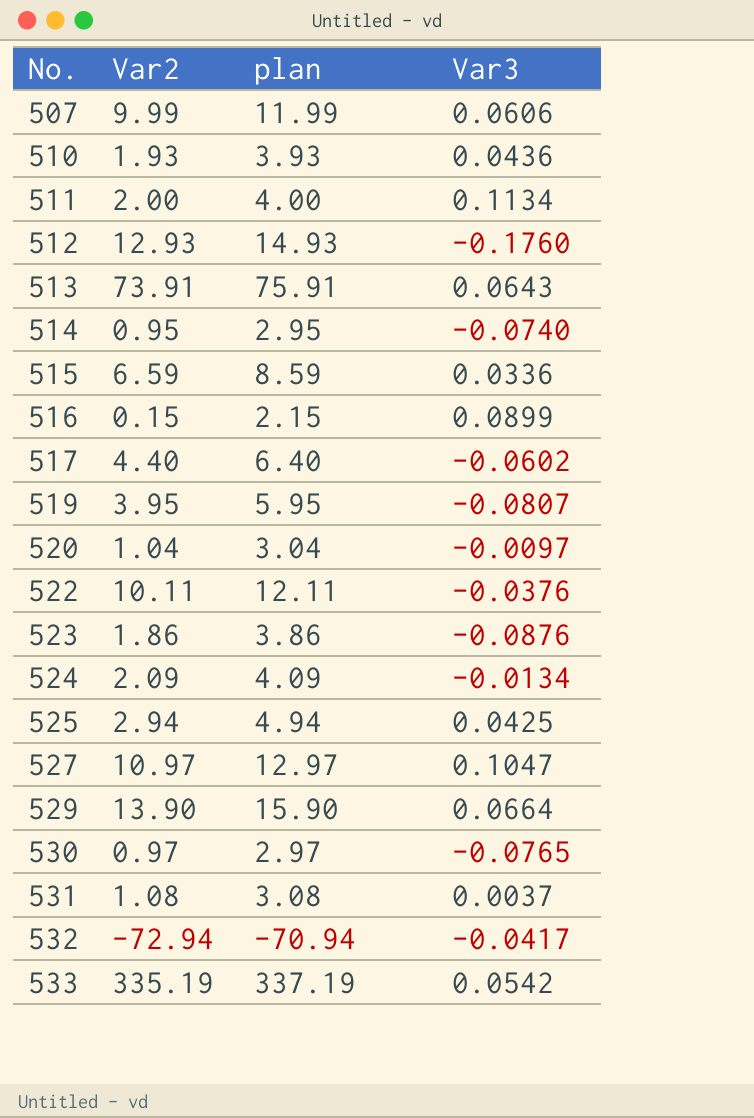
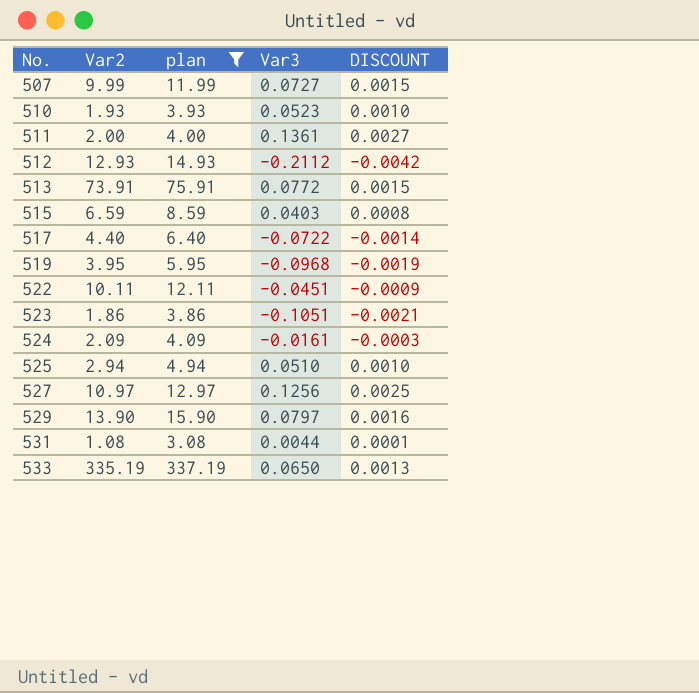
filter: none -> plan >= 3.08
column DISCOUNT | formula: none -> [Var3] * 0.02
507 | Var3: 0.0606 -> 0.0727
510 | Var3: 0.0436 -> 0.0523
511 | Var3: 0.1134 -> 0.1361
512 | Var3: -0.1760 -> -0.2112
513 | Var3: 0.0643 -> 0.0772
515 | Var3: 0.0336 -> 0.0403
517 | Var3: -0.0602 -> -0.0722
519 | Var3: -0.0807 -> -0.0968
522 | Var3: -0.0376 -> -0.0451
523 | Var3: -0.0876 -> -0.1051
524 | Var3: -0.0134 -> -0.0161
525 | Var3: 0.0425 -> 0.0510
527 | Var3: 0.1047 -> 0.1256
529 | Var3: 0.0664 -> 0.0797
531 | Var3: 0.0037 -> 0.0044
533 | Var3: 0.0542 -> 0.0650

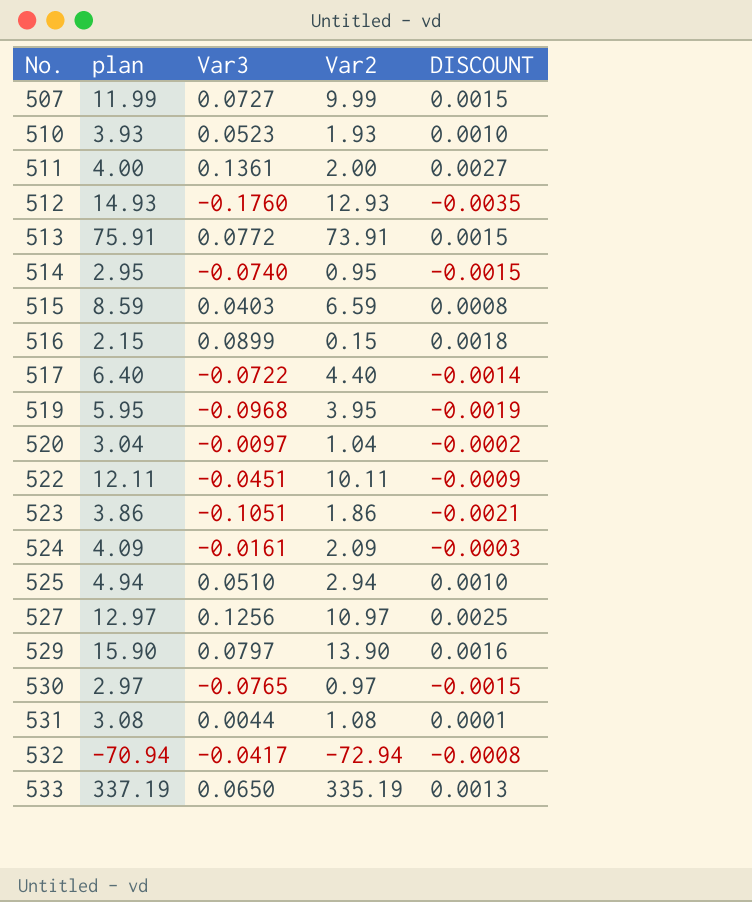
filter: plan >= 3.08 -> none
column Var2 | position: 2 -> 4
512 | Var3: -0.2112 -> -0.1760
512 | DISCOUNT: -0.0042 -> -0.0035

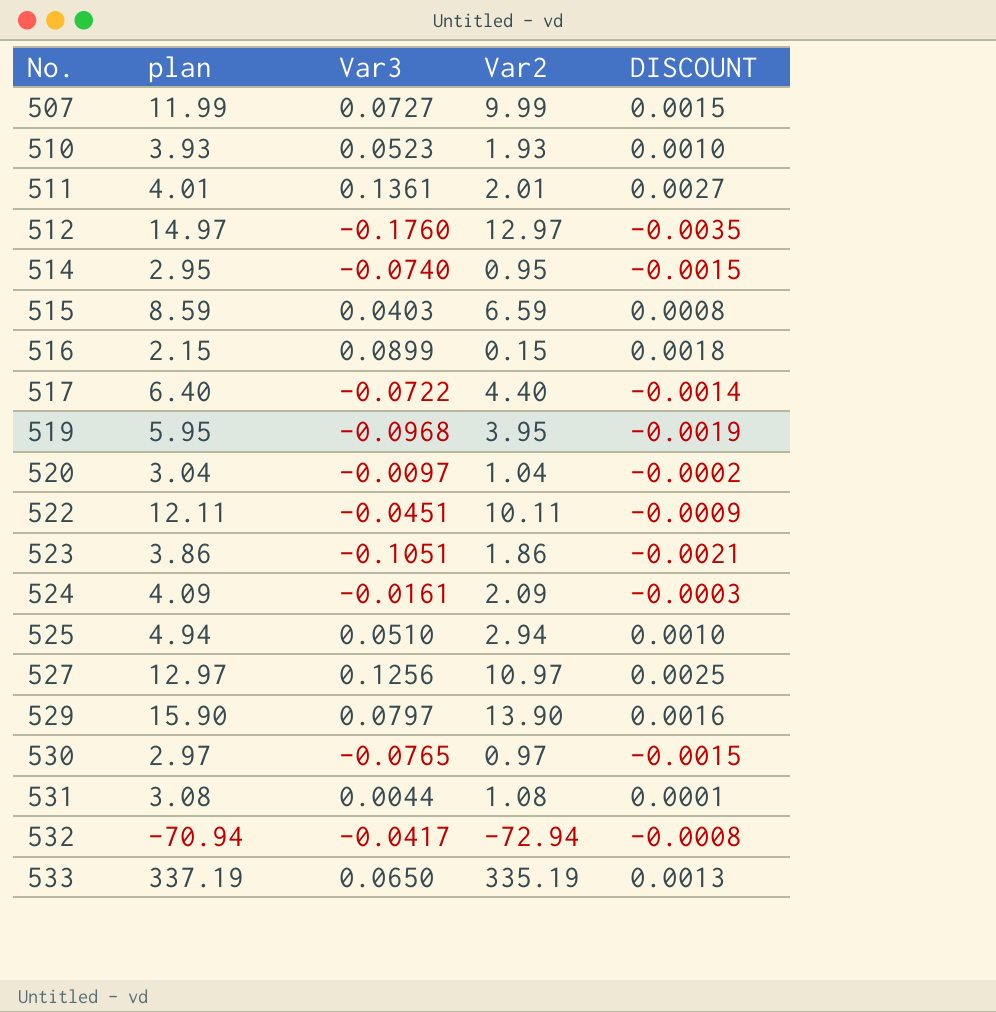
row 513: 75.91 | 0.0772 | 73.91 | 0.0015 -> none
511 | plan: 4.00 -> 4.01
511 | Var2: 2.00 -> 2.01
512 | plan: 14.93 -> 14.97
512 | Var2: 12.93 -> 12.97

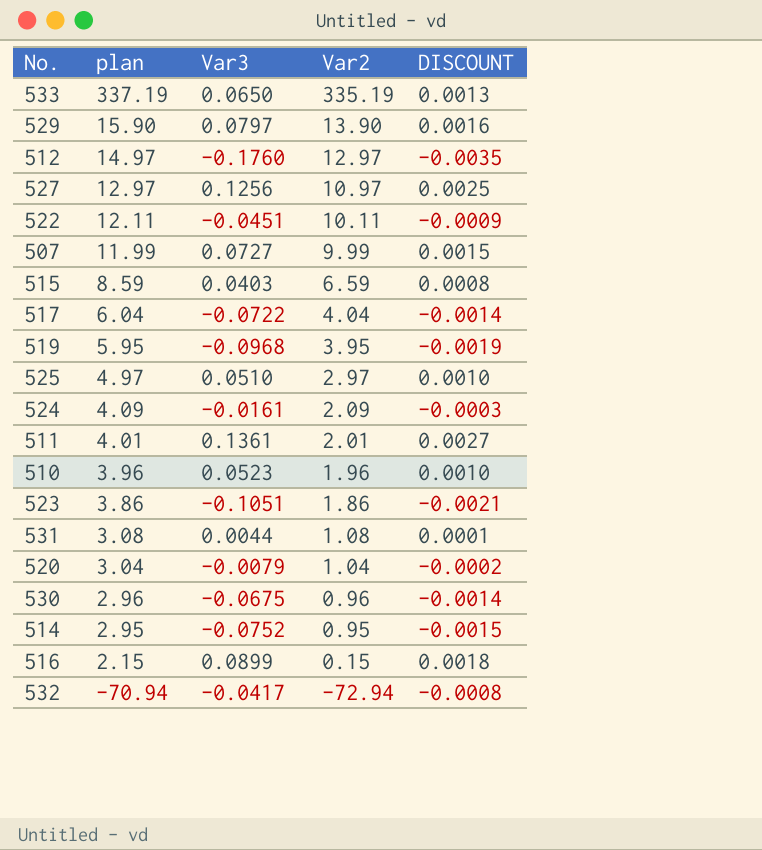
row order: No. ascending -> plan descending
517 | plan: 6.40 -> 6.04
517 | Var2: 4.40 -> 4.04
525 | plan: 4.94 -> 4.97
525 | Var2: 2.94 -> 2.97
510 | plan: 3.93 -> 3.96
510 | Var2: 1.93 -> 1.96
520 | Var3: -0.0097 -> -0.0079
530 | plan: 2.97 -> 2.96
530 | Var3: -0.0765 -> -0.0675
530 | Var2: 0.97 -> 0.96
530 | DISCOUNT: -0.0015 -> -0.0014
514 | Var3: -0.0740 -> -0.0752

